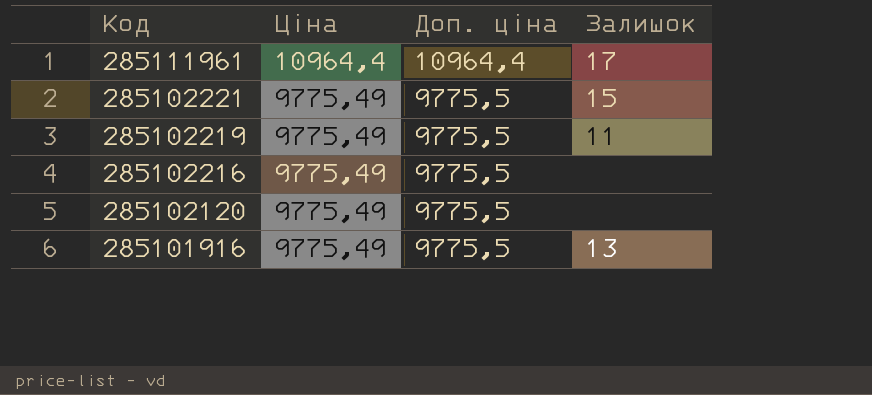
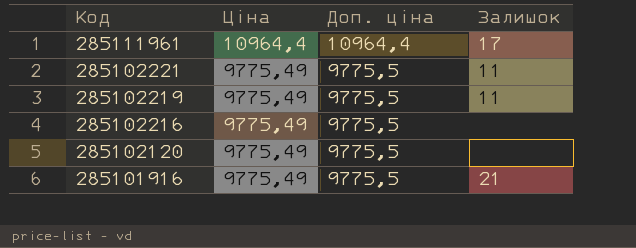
285102221 | Залишок: 15 -> 11
285101916 | Залишок: 13 -> 21

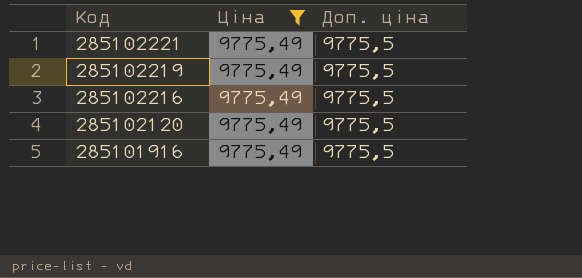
filter: none -> Ціна = 9775,49
column Залишок | position: 4 -> none

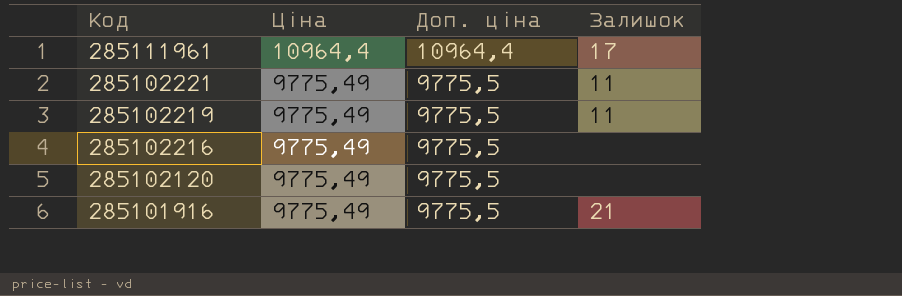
filter: Ціна = 9775,49 -> none
column Залишок | position: none -> 4

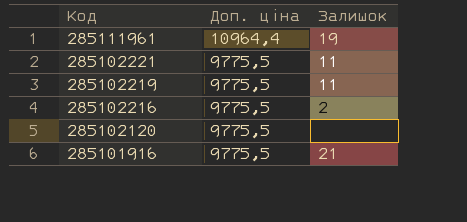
column Ціна | position: 2 -> none
285111961 | Залишок: 17 -> 19
285102216 | Залишок: none -> 2

